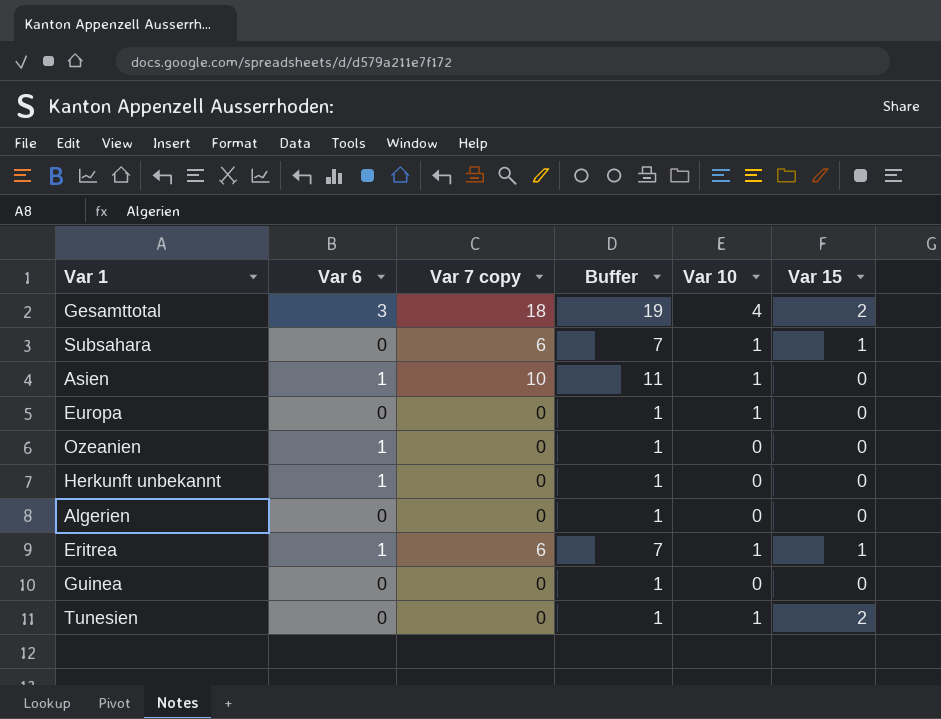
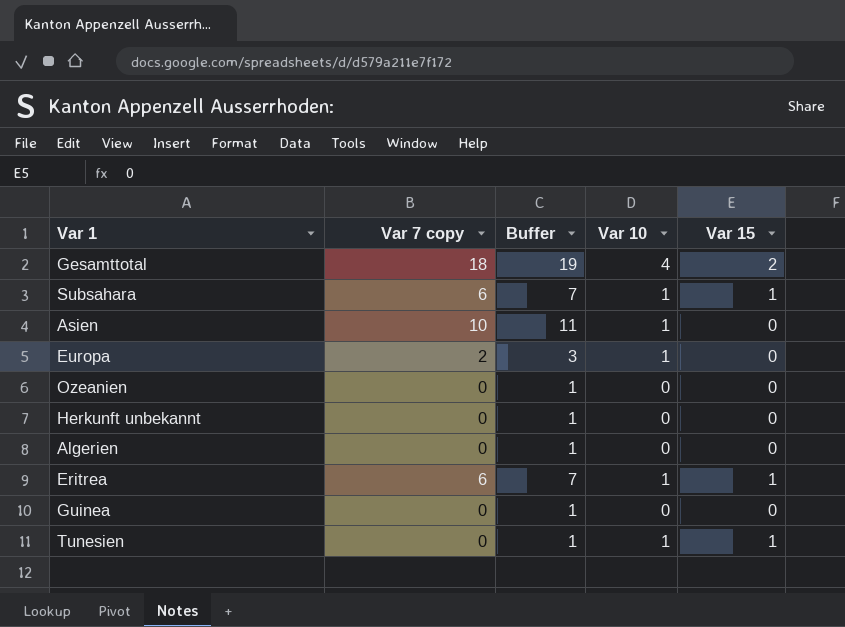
column Var 6 | position: 2 -> none
Europa | Var 7 copy: 0 -> 2
Europa | Buffer: 1 -> 3
Tunesien | Var 15: 2 -> 1

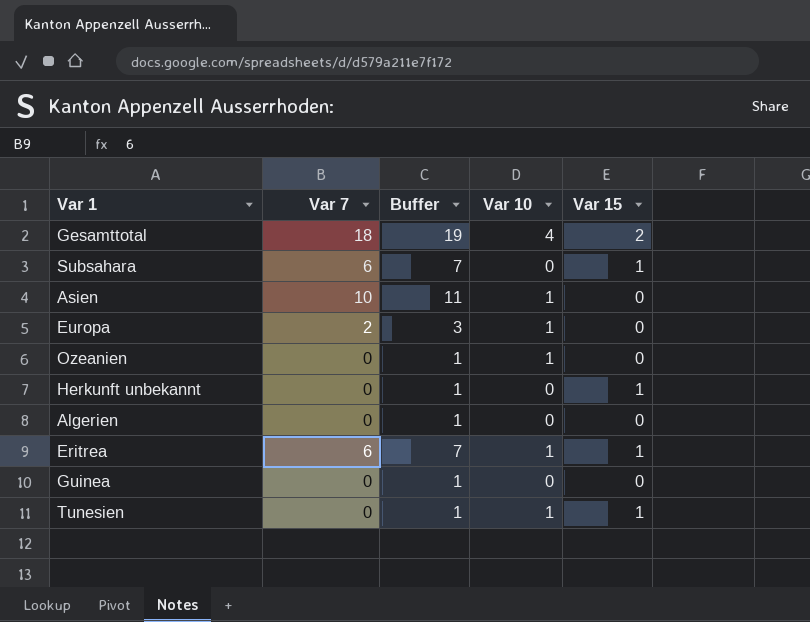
column name: Var 7 copy -> Var 7
Subsahara | Var 10: 1 -> 0
Ozeanien | Var 10: 0 -> 1
Herkunft unbekannt | Var 15: 0 -> 1

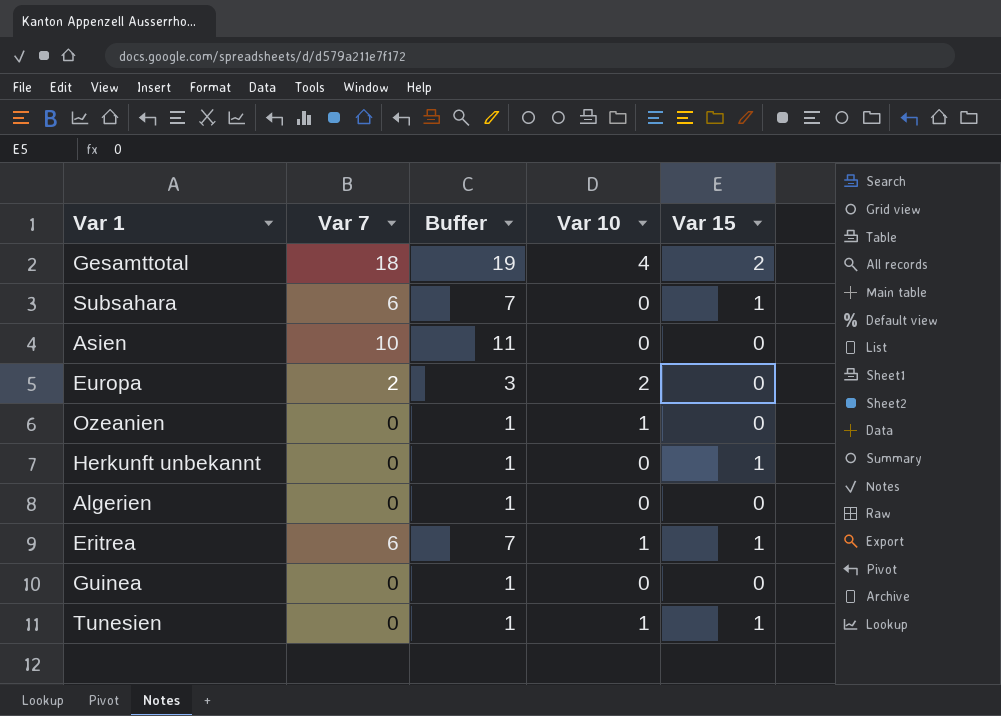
Asien | Var 10: 1 -> 0
Europa | Var 10: 1 -> 2

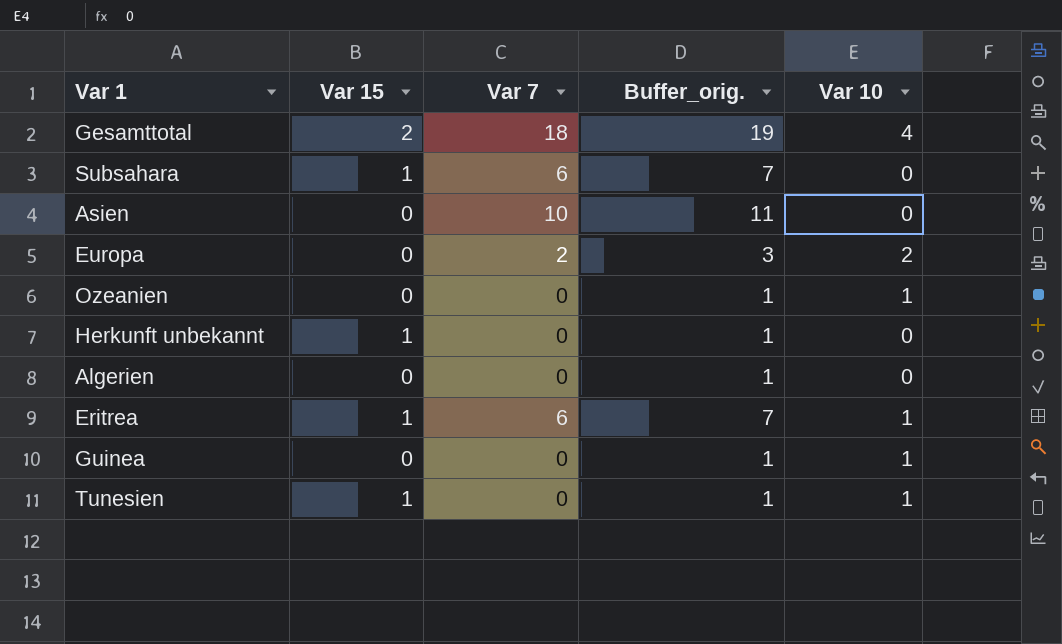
column Var 15 | position: 5 -> 2
column name: Buffer -> Buffer_orig.
Guinea | Var 10: 0 -> 1

